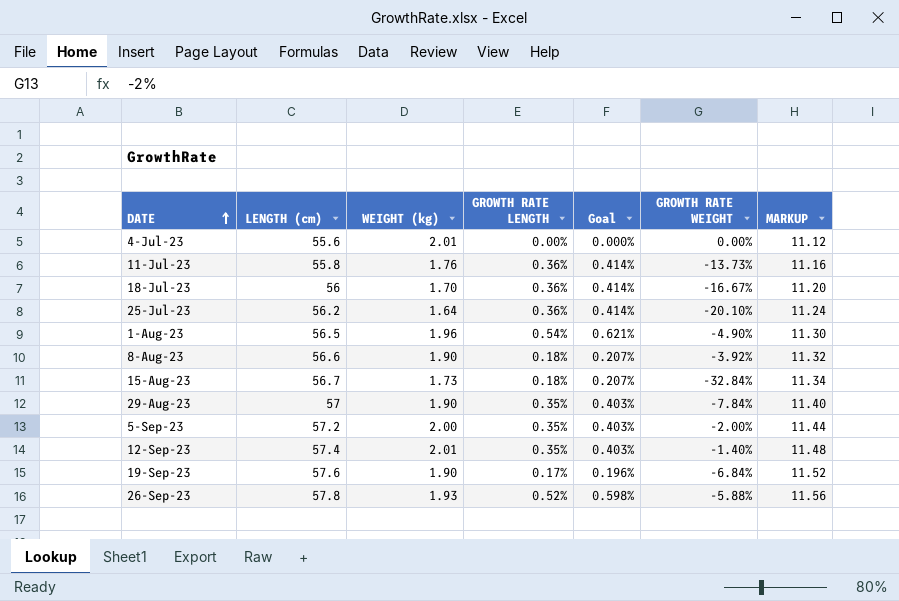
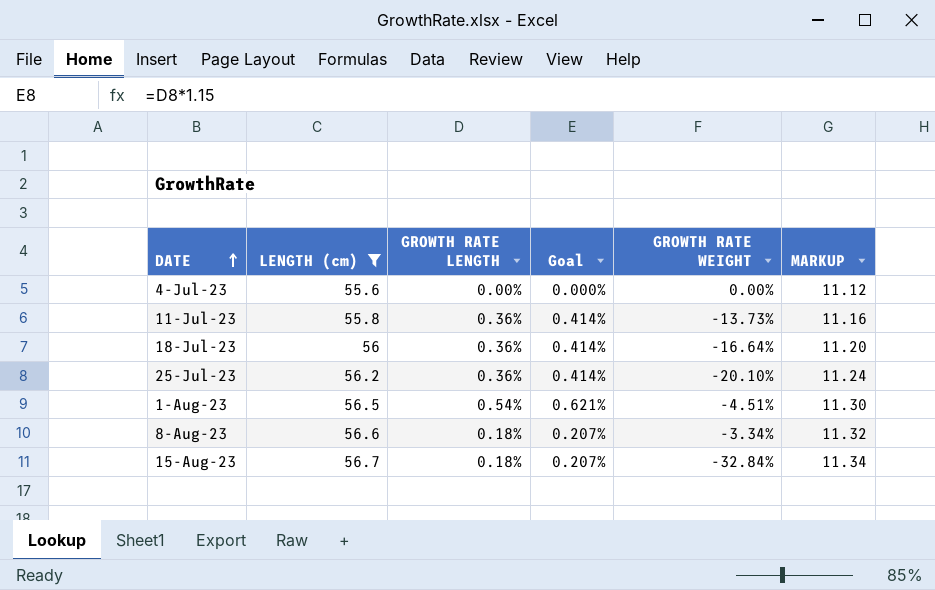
filter: none -> LENGTH (cm) <= 56.7
column WEIGHT (kg) | position: 3 -> none
18-Jul-23 | GROWTH RATE WEIGHT: -16.67% -> -16.64%
1-Aug-23 | GROWTH RATE WEIGHT: -4.90% -> -4.51%
8-Aug-23 | GROWTH RATE WEIGHT: -3.92% -> -3.34%

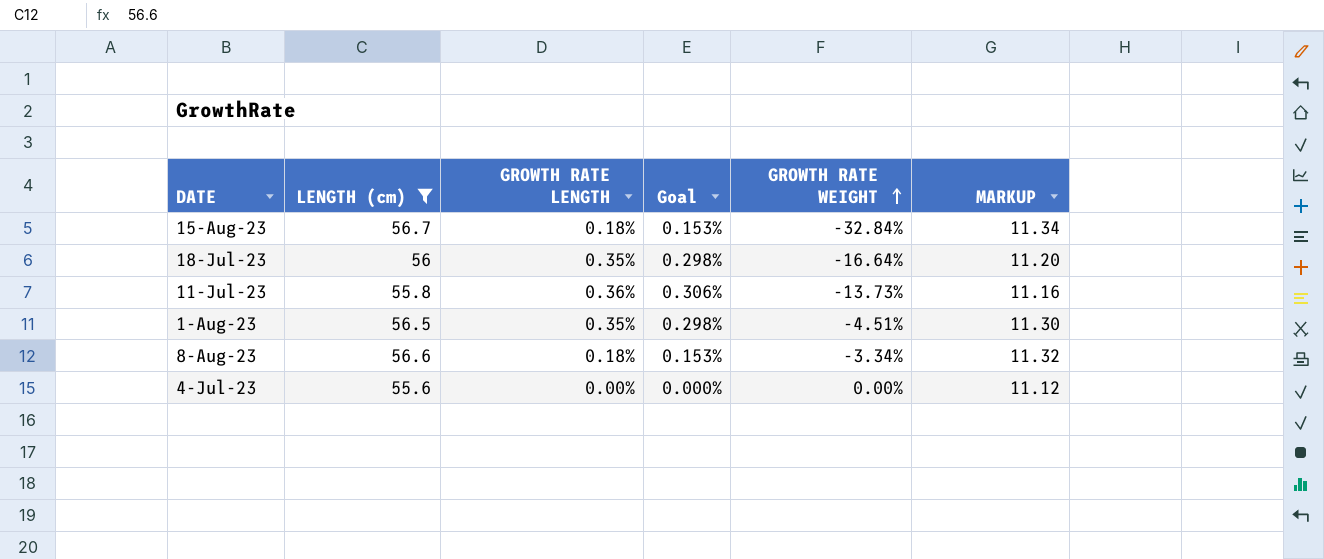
row order: DATE ascending -> GROWTH RATE WEIGHT ascending
column Goal | formula: [GROWTH RATE LENGTH] * 1.15 -> [GROWTH RATE LENGTH] * 0.85
row 25-Jul-23: 56.2 | 0.36% | 0.414% | -20.10% | 11.24 -> none
18-Jul-23 | GROWTH RATE LENGTH: 0.36% -> 0.35%
1-Aug-23 | GROWTH RATE LENGTH: 0.54% -> 0.35%

